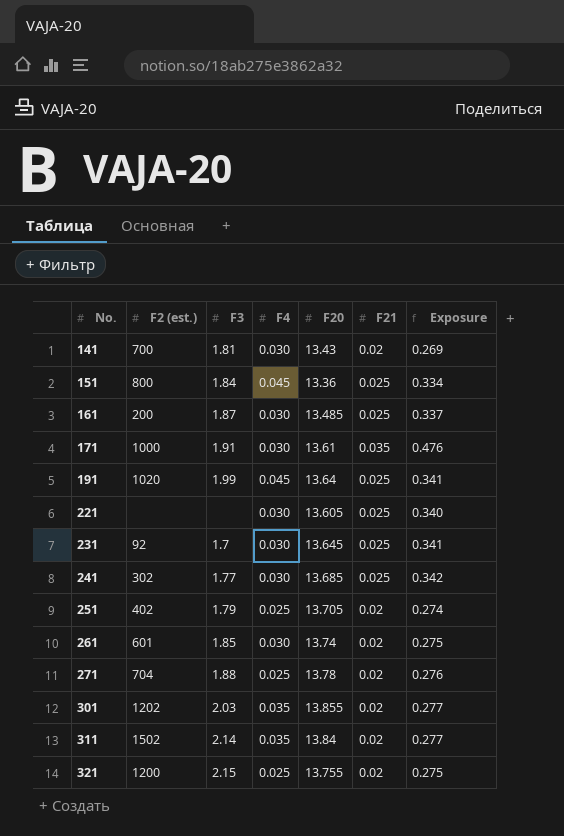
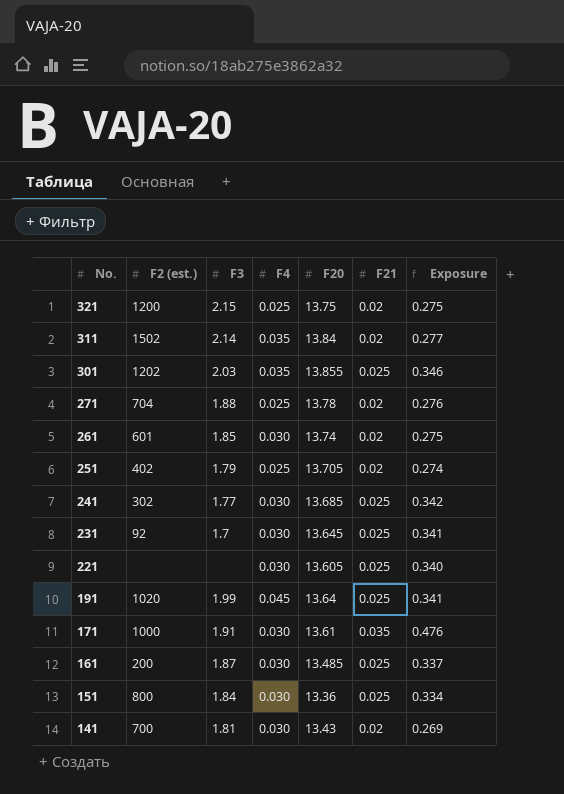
row order: No. ascending -> No. descending
321 | F20: 13.755 -> 13.75
301 | F21: 0.02 -> 0.025
301 | Exposure: 0.277 -> 0.346
151 | F4: 0.045 -> 0.030

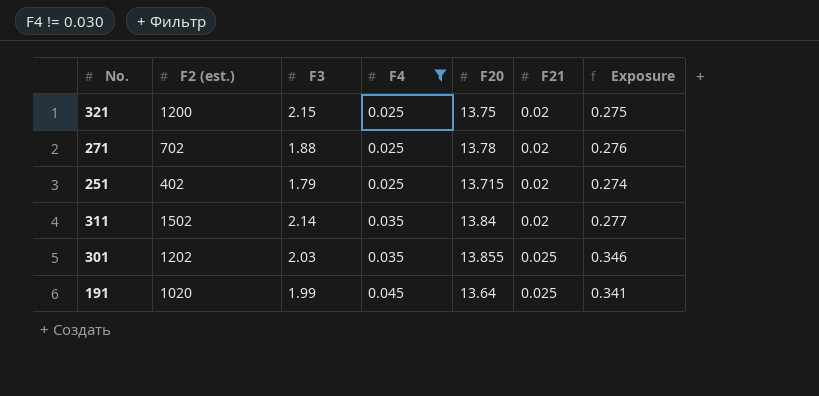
filter: none -> F4 != 0.030
row order: No. descending -> F4 ascending
271 | F2 (est.): 704 -> 702
251 | F20: 13.705 -> 13.715

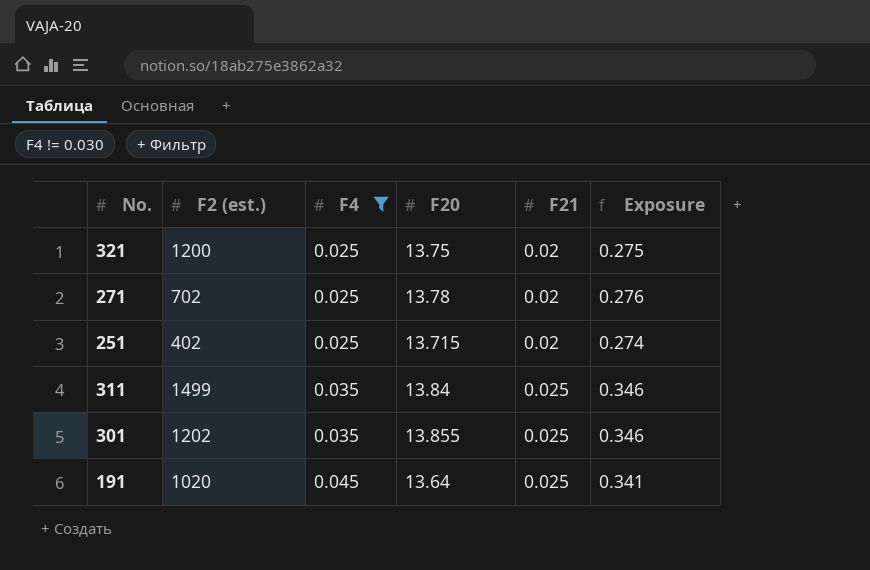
column F3 | position: 3 -> none
311 | F2 (est.): 1502 -> 1499
311 | F21: 0.02 -> 0.025
311 | Exposure: 0.277 -> 0.346

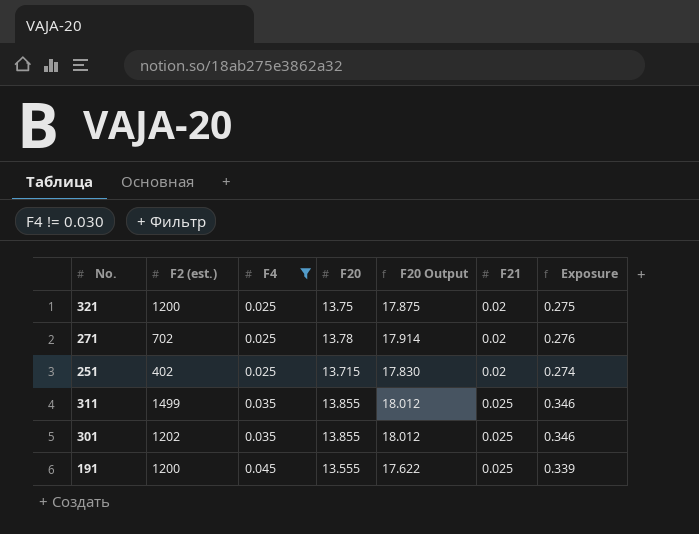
column F20 Output | formula: none -> [F20] * 1.3
311 | F20: 13.84 -> 13.855
191 | F2 (est.): 1020 -> 1200
191 | F20: 13.64 -> 13.555
191 | Exposure: 0.341 -> 0.339

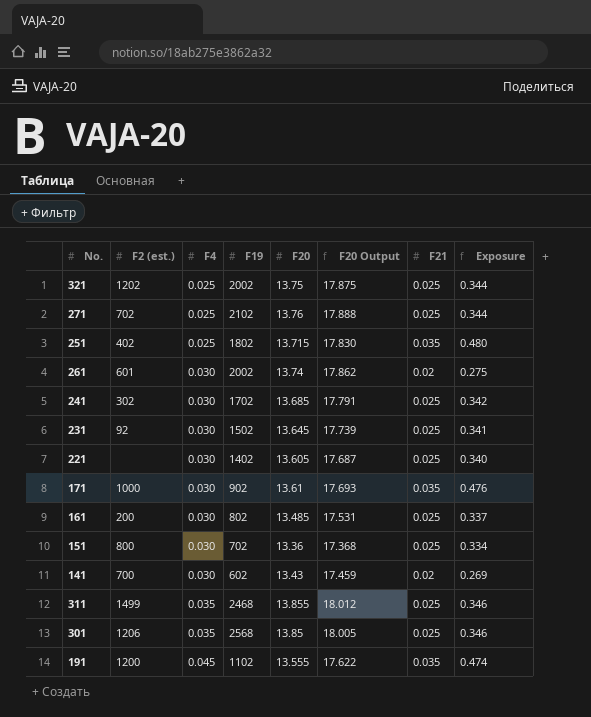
filter: F4 != 0.030 -> none
column F19 | position: none -> 4
321 | F2 (est.): 1200 -> 1202
321 | F21: 0.02 -> 0.025
321 | Exposure: 0.275 -> 0.344
271 | F20: 13.78 -> 13.76
271 | F20 Output: 17.914 -> 17.888
271 | F21: 0.02 -> 0.025
271 | Exposure: 0.276 -> 0.344
251 | F21: 0.02 -> 0.035
251 | Exposure: 0.274 -> 0.480
301 | F2 (est.): 1202 -> 1206
301 | F20: 13.855 -> 13.85
301 | F20 Output: 18.012 -> 18.005
191 | F21: 0.025 -> 0.035
191 | Exposure: 0.339 -> 0.474

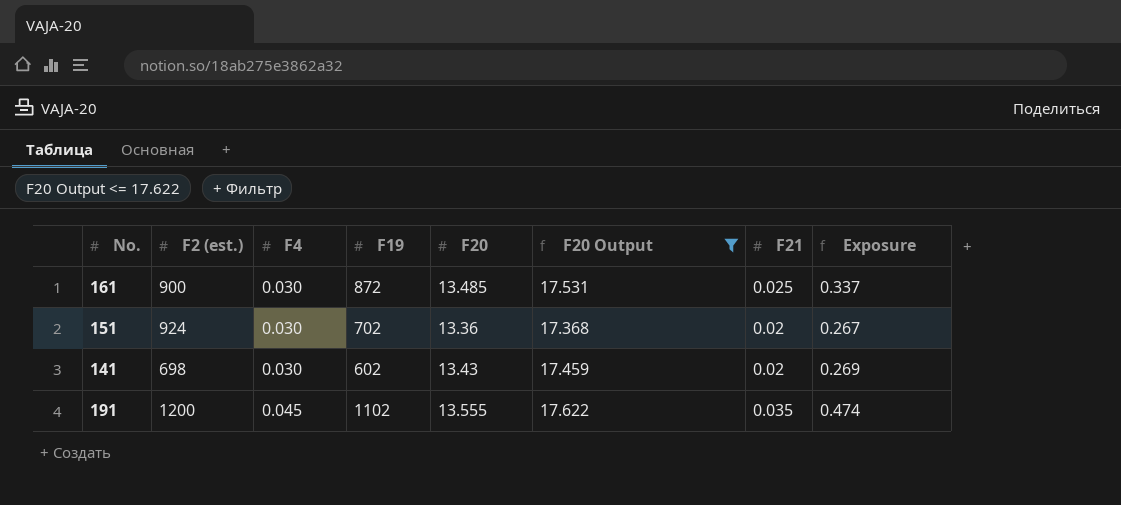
filter: none -> F20 Output <= 17.622
161 | F2 (est.): 200 -> 900
161 | F19: 802 -> 872
151 | F2 (est.): 800 -> 924
151 | F21: 0.025 -> 0.02
151 | Exposure: 0.334 -> 0.267
141 | F2 (est.): 700 -> 698

